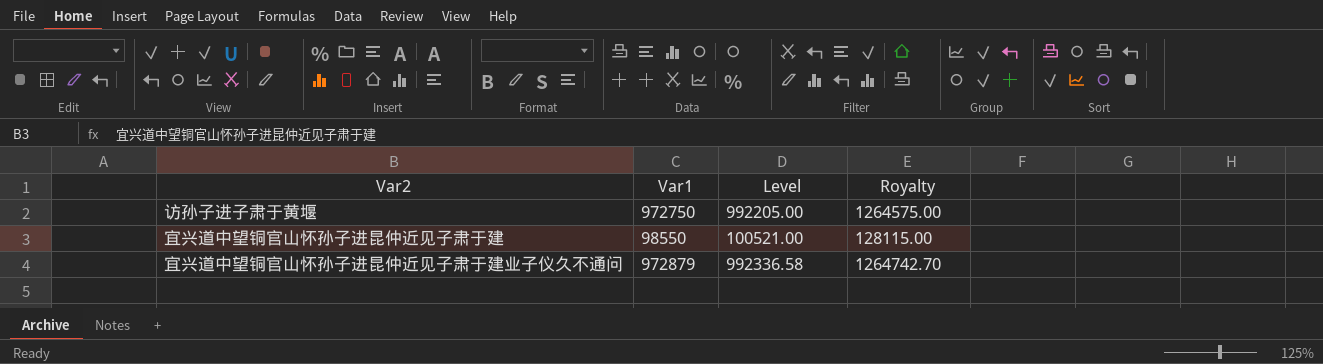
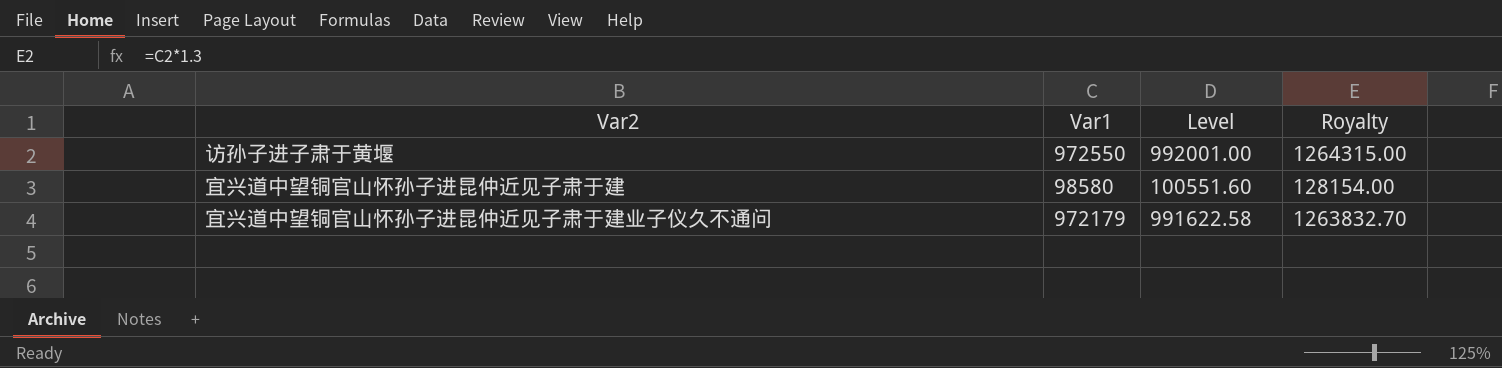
访孙子进子肃于黄堰 | Var1: 972750 -> 972550
访孙子进子肃于黄堰 | Level: 992205.00 -> 992001.00
访孙子进子肃于黄堰 | Royalty: 1264575.00 -> 1264315.00
宜兴道中望铜官山怀孙子进昆仲近见子肃于建 | Var1: 98550 -> 98580
宜兴道中望铜官山怀孙子进昆仲近见子肃于建 | Level: 100521.00 -> 100551.60
宜兴道中望铜官山怀孙子进昆仲近见子肃于建 | Royalty: 128115.00 -> 128154.00
宜兴道中望铜官山怀孙子进昆仲近见子肃于建业子仪久不通问 | Var1: 972879 -> 972179
宜兴道中望铜官山怀孙子进昆仲近见子肃于建业子仪久不通问 | Level: 992336.58 -> 991622.58
宜兴道中望铜官山怀孙子进昆仲近见子肃于建业子仪久不通问 | Royalty: 1264742.70 -> 1263832.70

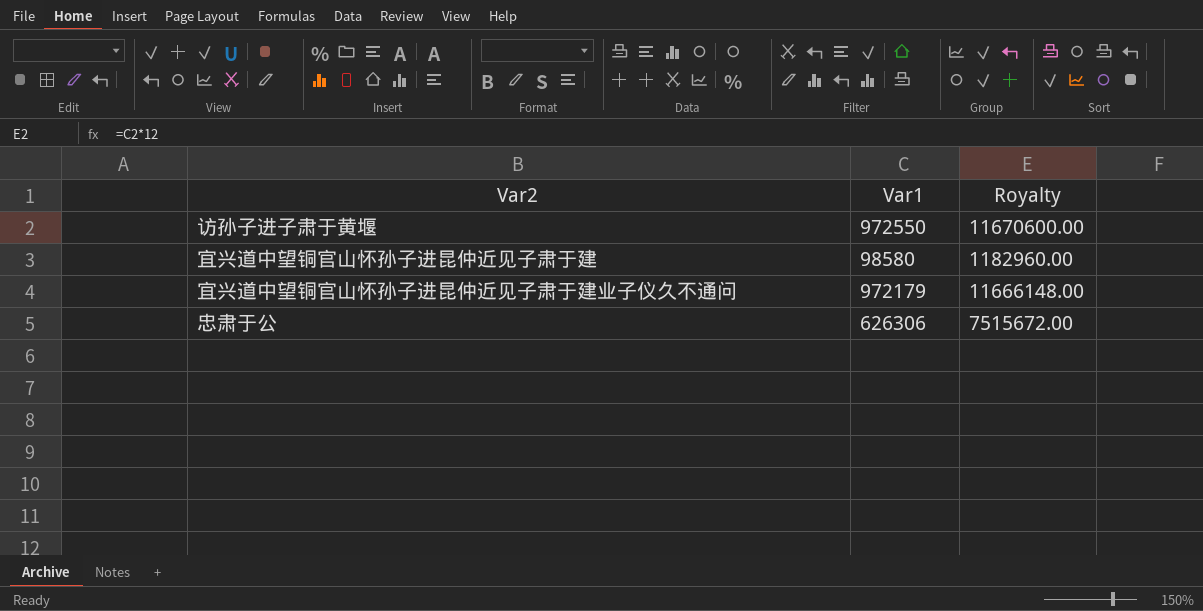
column Level | formula: [Var1] * 1.02 -> none
column Royalty | formula: [Var1] * 1.3 -> [Var1] * 12
row 忠肃于公: none -> 626306 | 7515672.00

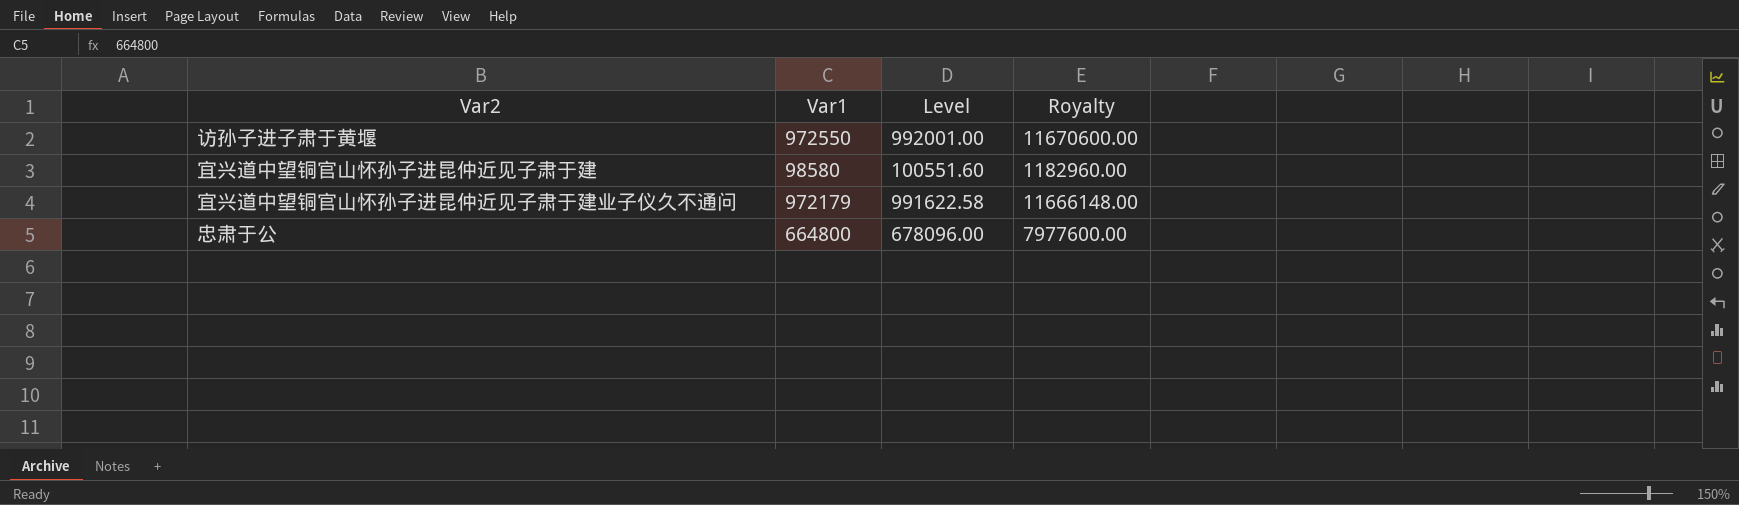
column Level | formula: none -> [Var1] * 1.02
忠肃于公 | Var1: 626306 -> 664800
忠肃于公 | Royalty: 7515672.00 -> 7977600.00

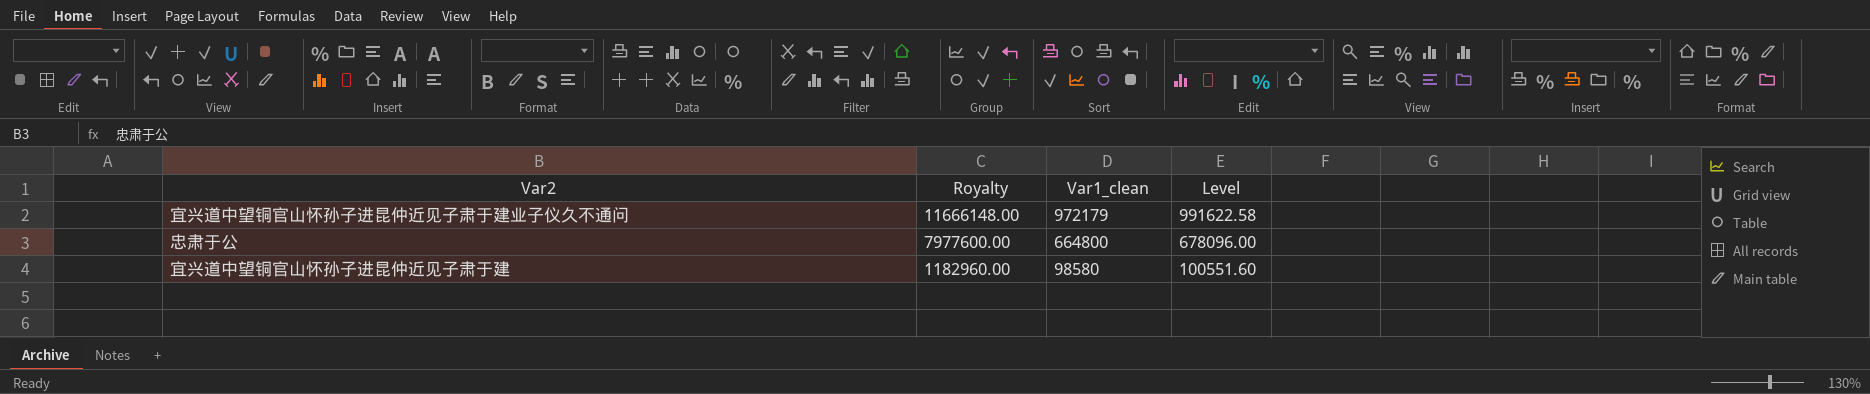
row order: none -> Royalty descending
column Royalty | position: 4 -> 2
column name: Var1 -> Var1_clean
row 访孙子进子肃于黄堰: 972550 | 992001.00 | 11670600.00 -> none

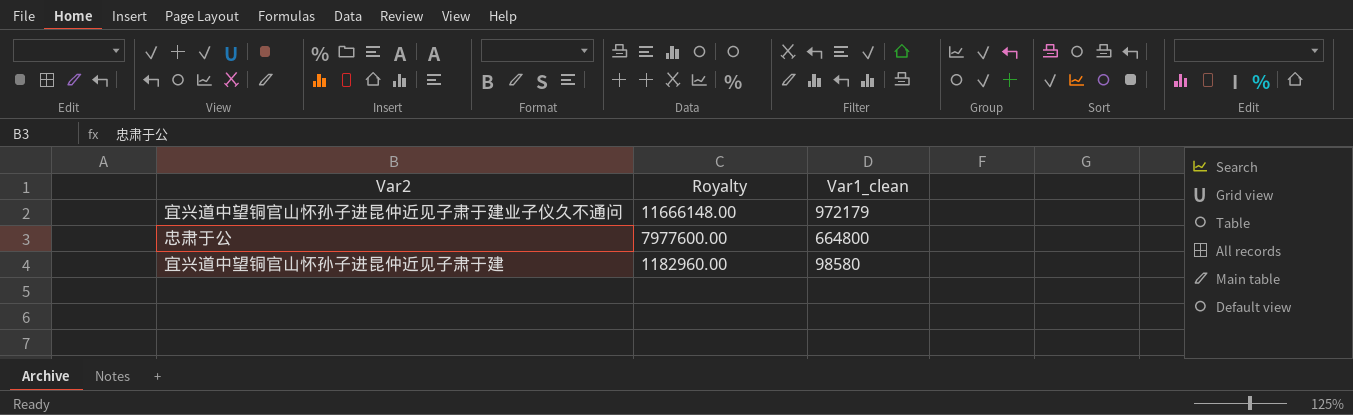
column Level | formula: [Var1_clean] * 1.02 -> none

